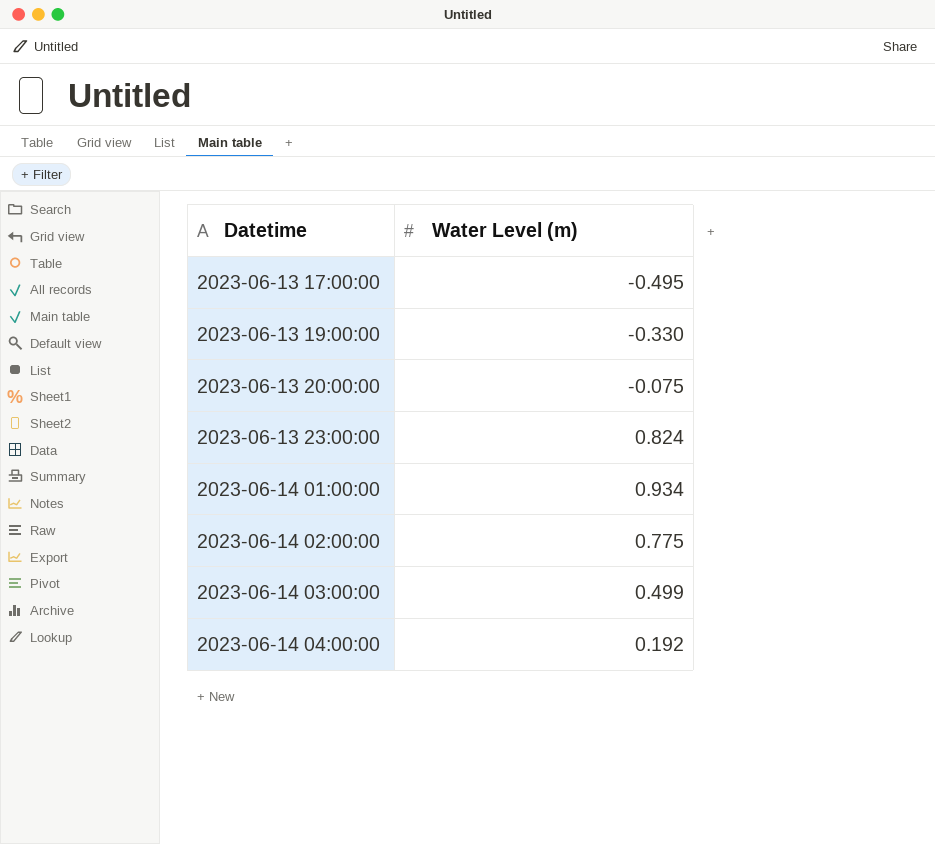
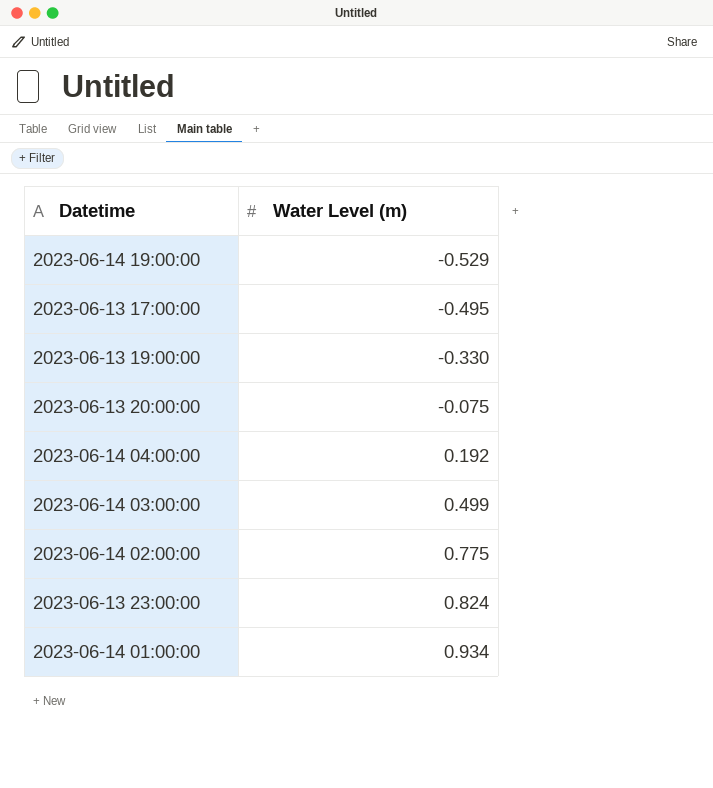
row order: Datetime ascending -> Water Level (m) ascending
row 2023-06-14 19:00:00: none -> -0.529

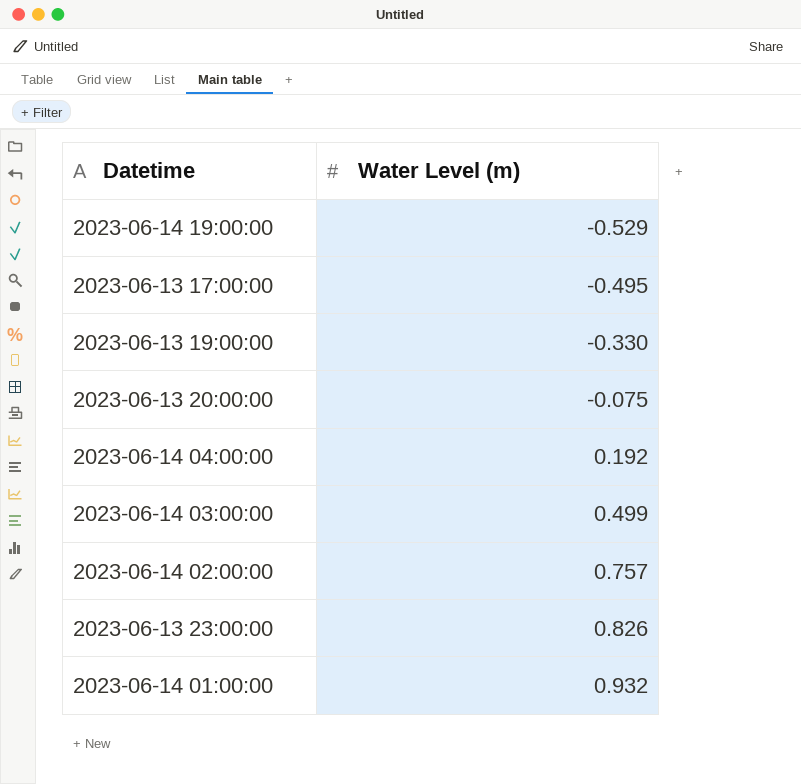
2023-06-14 02:00:00 | Water Level (m): 0.775 -> 0.757
2023-06-13 23:00:00 | Water Level (m): 0.824 -> 0.826
2023-06-14 01:00:00 | Water Level (m): 0.934 -> 0.932

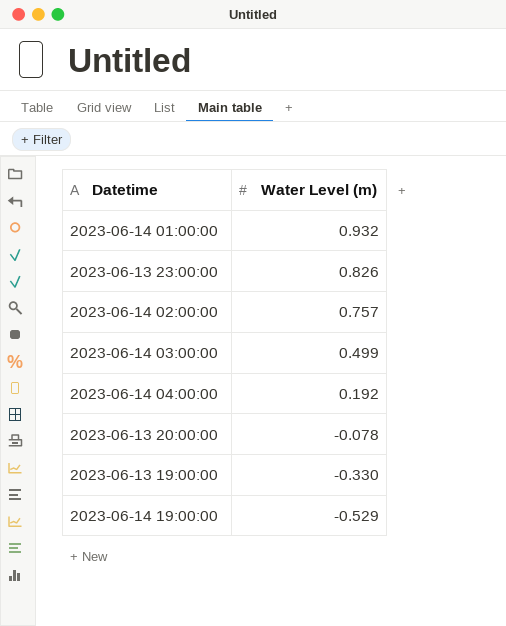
row order: Water Level (m) ascending -> Water Level (m) descending
row 2023-06-13 17:00:00: -0.495 -> none
2023-06-13 20:00:00 | Water Level (m): -0.075 -> -0.078

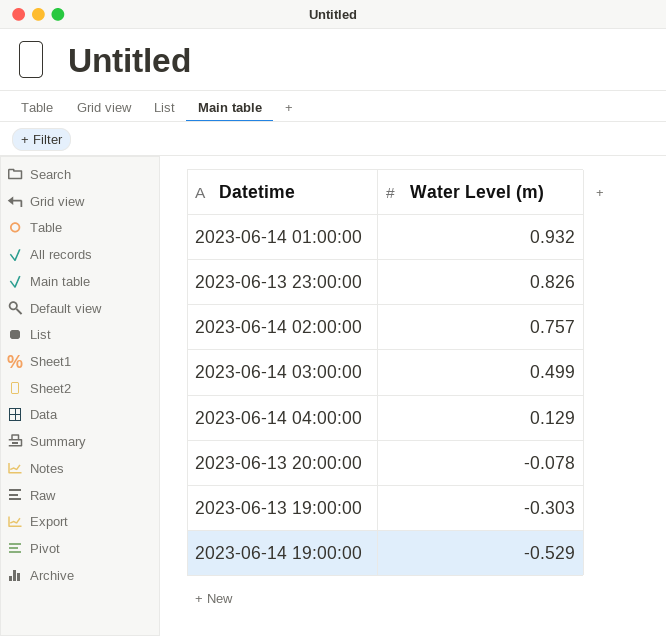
2023-06-14 04:00:00 | Water Level (m): 0.192 -> 0.129
2023-06-13 19:00:00 | Water Level (m): -0.330 -> -0.303

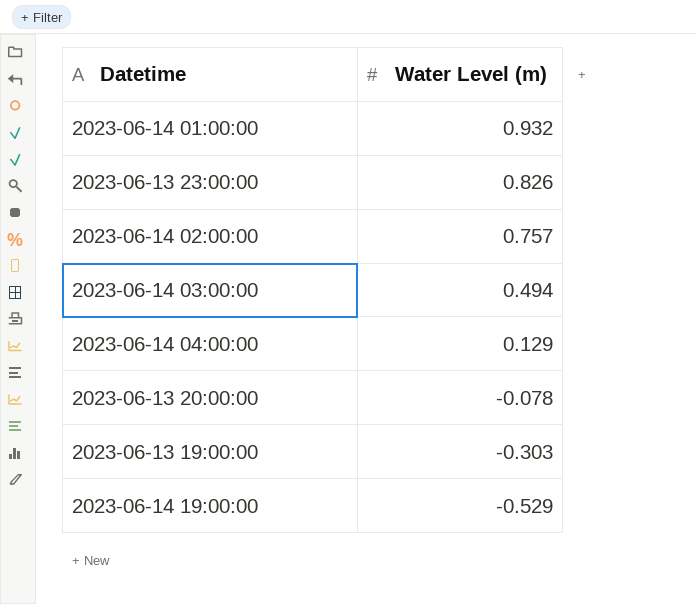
2023-06-14 03:00:00 | Water Level (m): 0.499 -> 0.494

